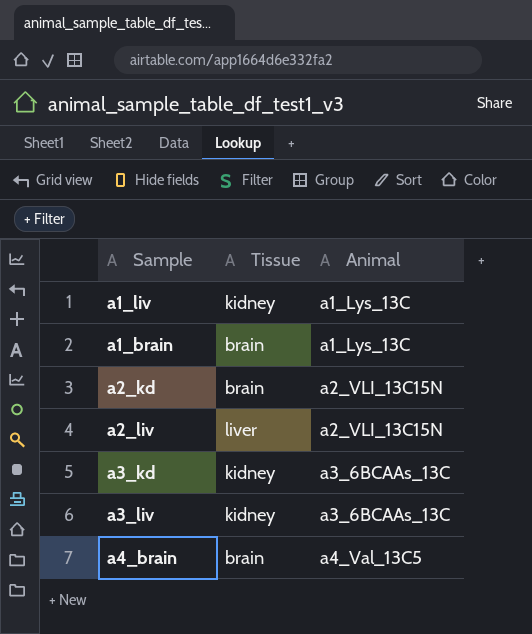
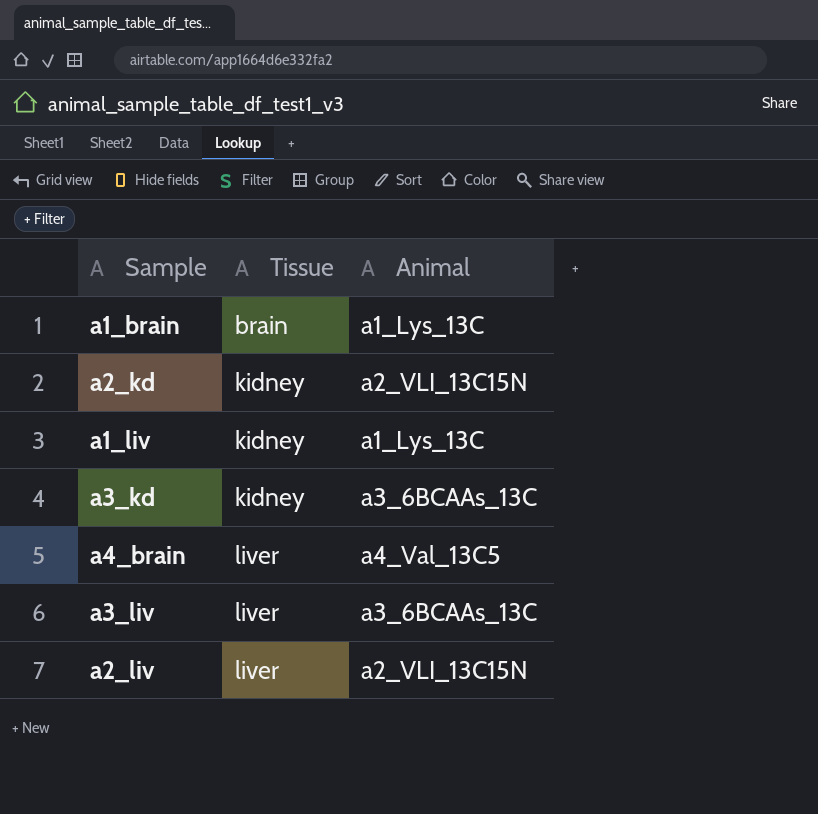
row order: Animal ascending -> Tissue ascending
a2_kd | Tissue: brain -> kidney
a4_brain | Tissue: brain -> liver
a3_liv | Tissue: kidney -> liver

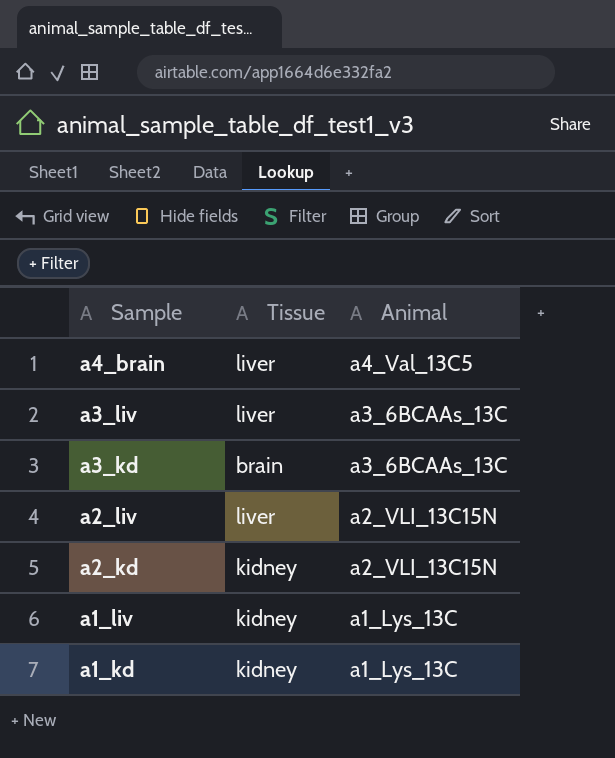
row order: Tissue ascending -> Sample descending
row a1_brain: brain | a1_Lys_13C -> none
a3_kd | Tissue: kidney -> brain
row a1_kd: none -> kidney | a1_Lys_13C

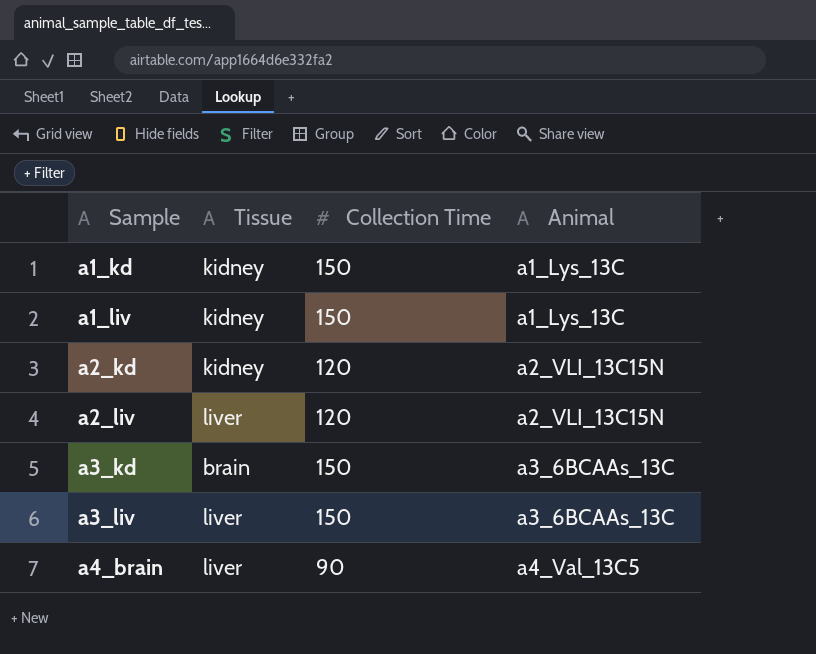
row order: Sample descending -> Sample ascending
column Collection Time | position: none -> 3

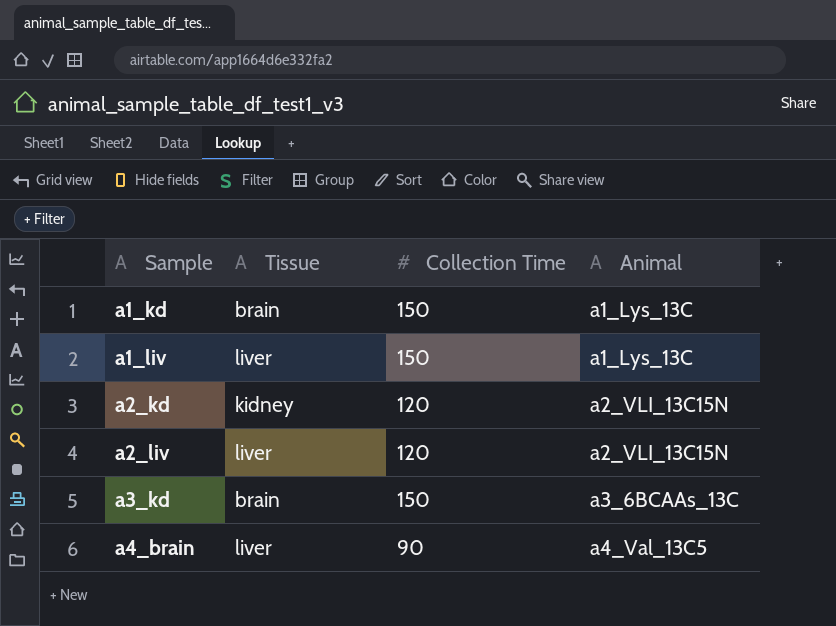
row a3_liv: liver | 150 | a3_6BCAAs_13C -> none
a1_kd | Tissue: kidney -> brain
a1_liv | Tissue: kidney -> liver

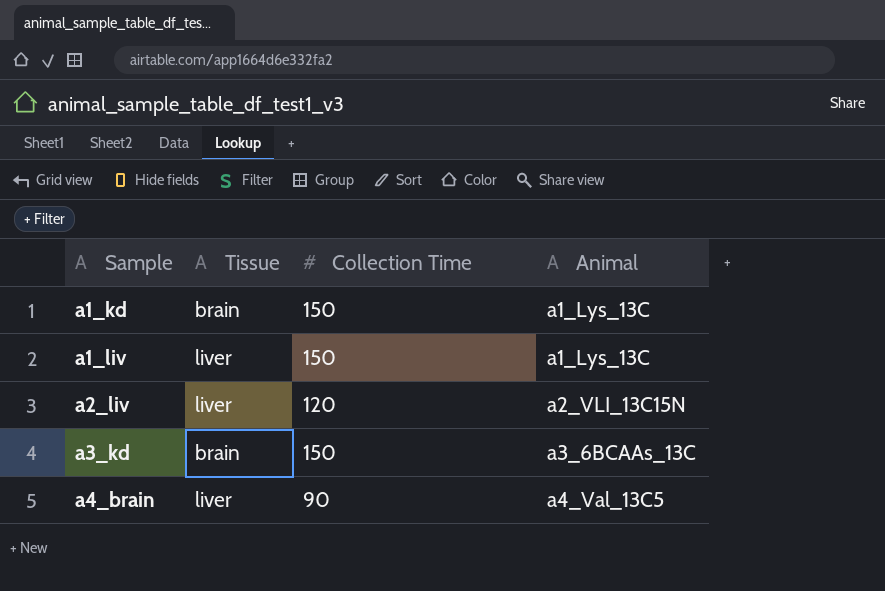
row a2_kd: kidney | 120 | a2_VLI_13C15N -> none

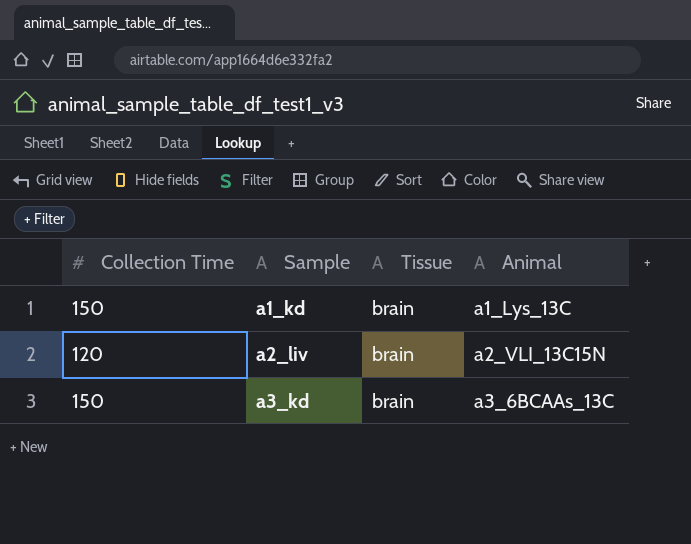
column Collection Time | position: 3 -> 1
row a1_liv: liver | 150 | a1_Lys_13C -> none
row a4_brain: liver | 90 | a4_Val_13C5 -> none
a2_liv | Tissue: liver -> brain

